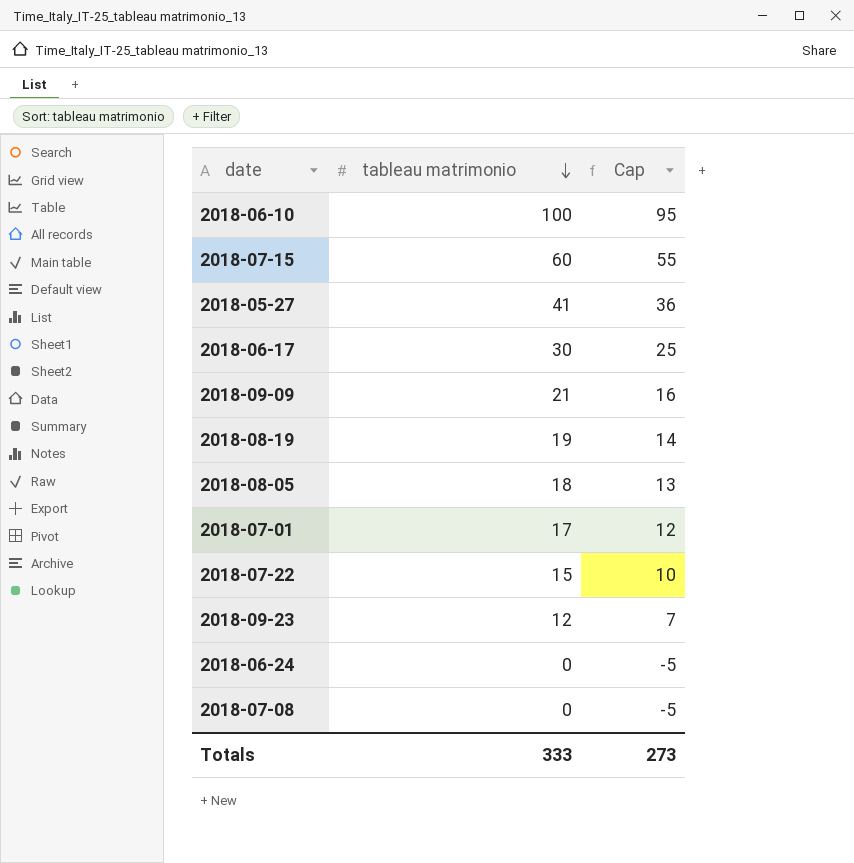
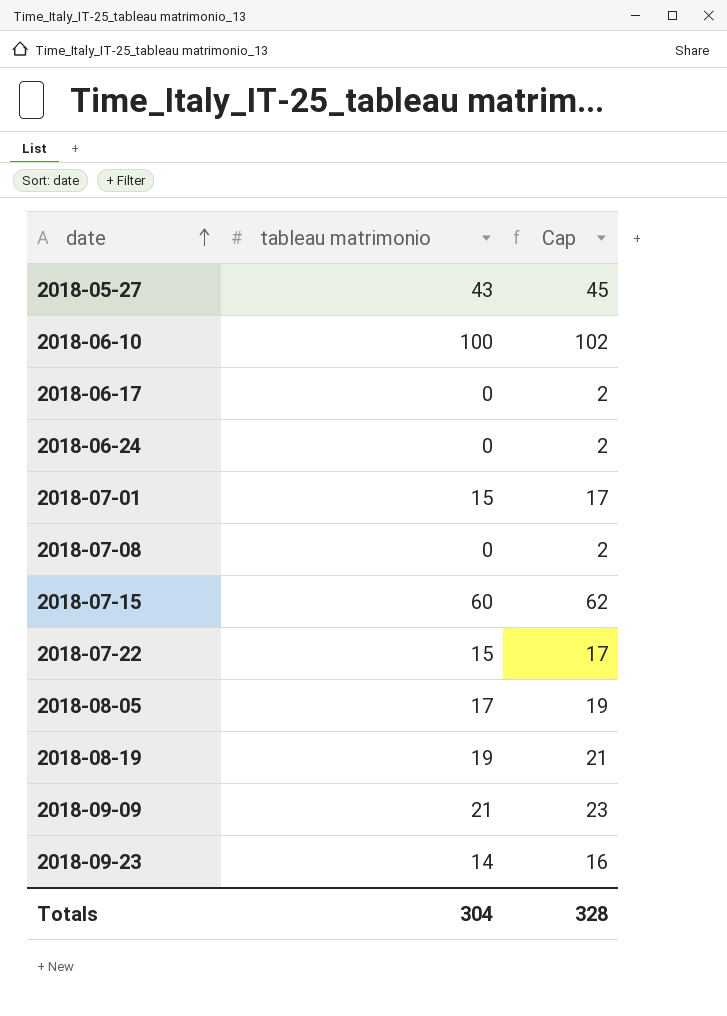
row order: tableau matrimonio descending -> date ascending
column Cap | formula: [tableau matrimonio] - 5 -> [tableau matrimonio] + 2
2018-05-27 | tableau matrimonio: 41 -> 43
2018-06-17 | tableau matrimonio: 30 -> 0
2018-07-01 | tableau matrimonio: 17 -> 15
2018-08-05 | tableau matrimonio: 18 -> 17
2018-09-23 | tableau matrimonio: 12 -> 14
Totals | tableau matrimonio: 333 -> 304
Totals | Cap: 273 -> 328

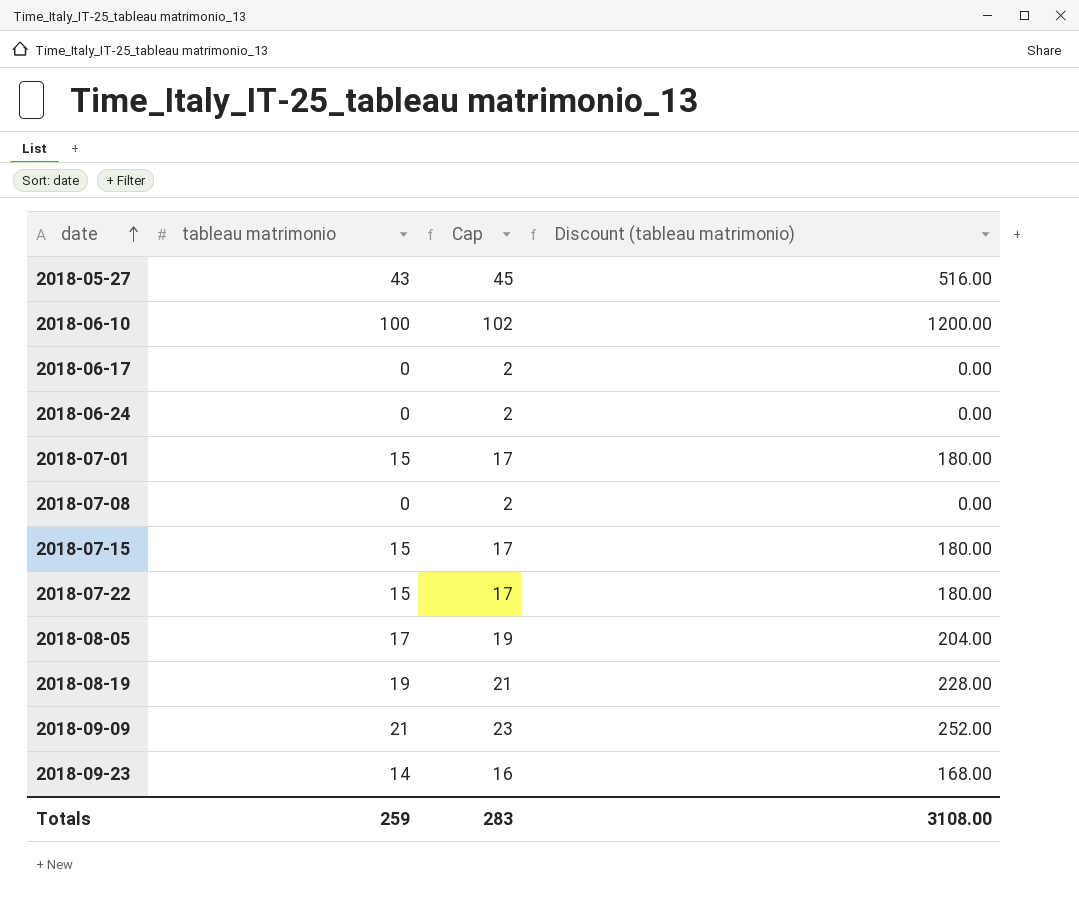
column Discount (tableau matrimonio) | formula: none -> [tableau matrimonio] * 12
2018-07-15 | tableau matrimonio: 60 -> 15
2018-07-15 | Cap: 62 -> 17
Totals | tableau matrimonio: 304 -> 259
Totals | Cap: 328 -> 283

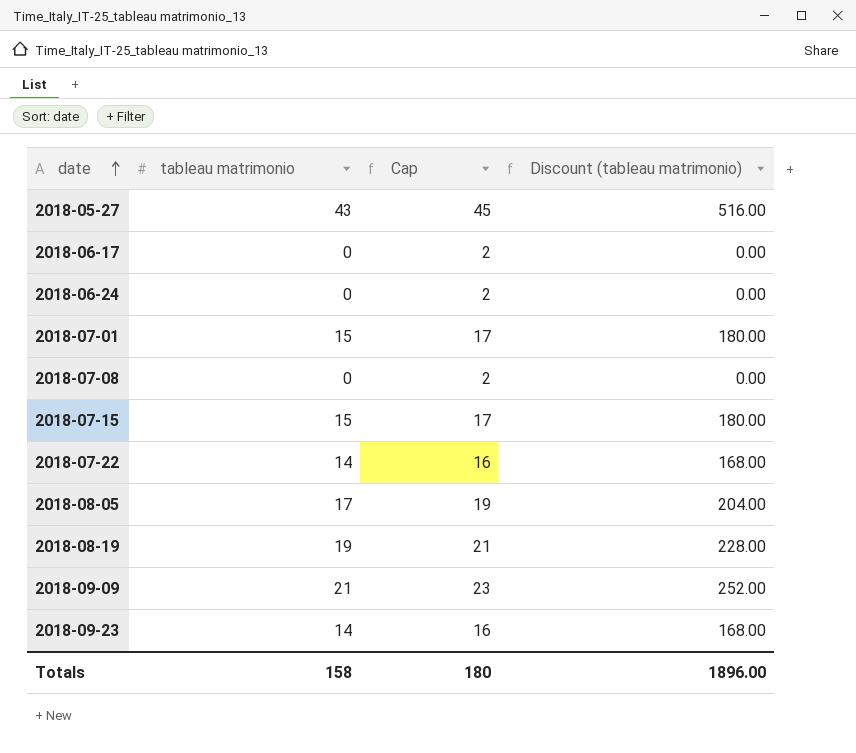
row 2018-06-10: 100 | 102 | 1200.00 -> none
2018-07-22 | tableau matrimonio: 15 -> 14
2018-07-22 | Cap: 17 -> 16
2018-07-22 | Discount (tableau matrimonio): 180.00 -> 168.00
Totals | tableau matrimonio: 259 -> 158
Totals | Cap: 283 -> 180
Totals | Discount (tableau matrimonio): 3108.00 -> 1896.00

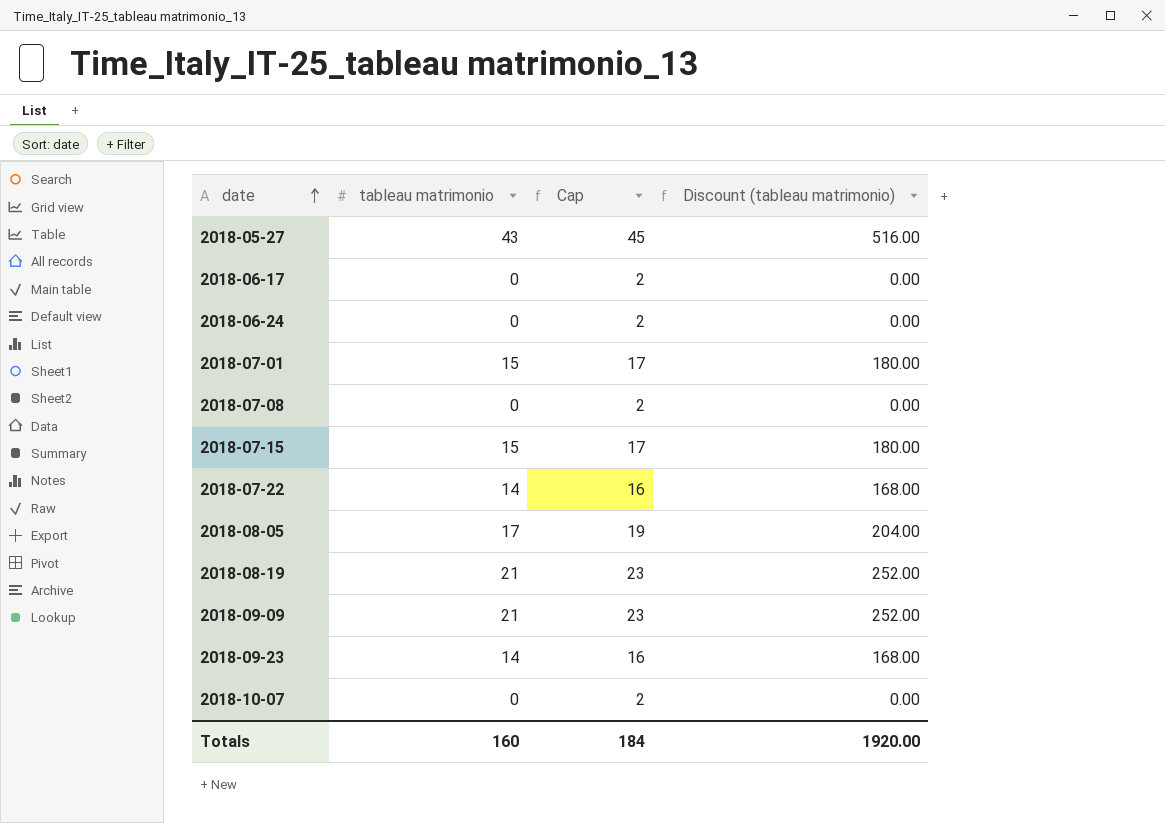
2018-08-19 | tableau matrimonio: 19 -> 21
2018-08-19 | Cap: 21 -> 23
2018-08-19 | Discount (tableau matrimonio): 228.00 -> 252.00
row 2018-10-07: none -> 0 | 2 | 0.00
Totals | tableau matrimonio: 158 -> 160
Totals | Cap: 180 -> 184
Totals | Discount (tableau matrimonio): 1896.00 -> 1920.00

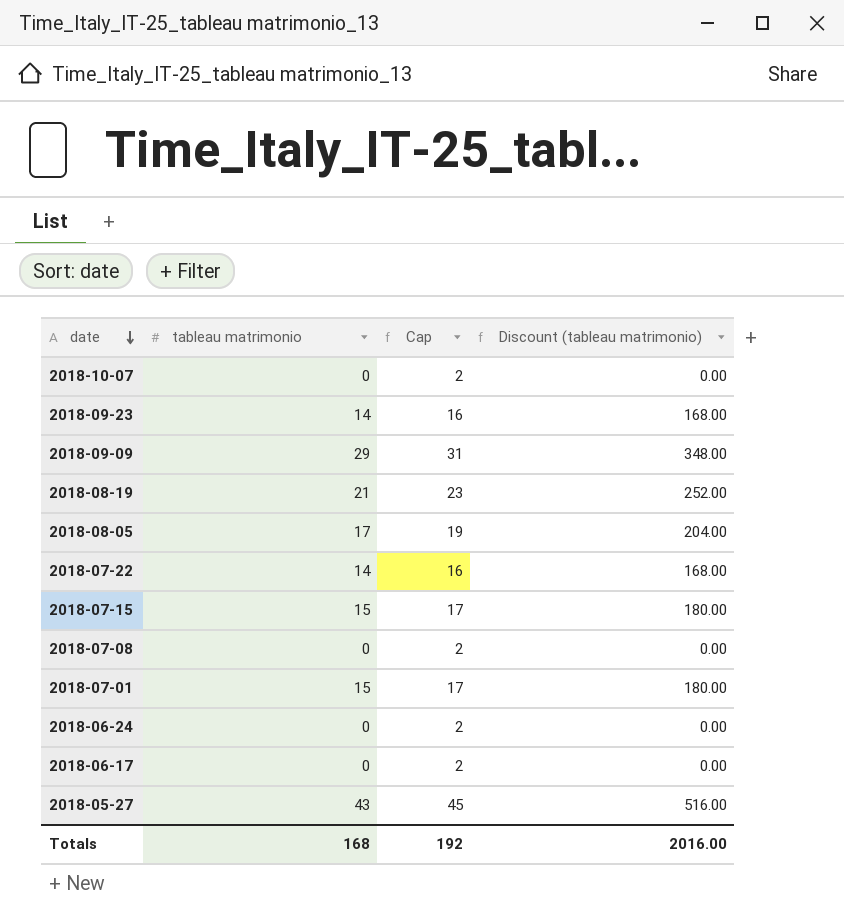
row order: date ascending -> date descending
2018-09-09 | tableau matrimonio: 21 -> 29
2018-09-09 | Cap: 23 -> 31
2018-09-09 | Discount (tableau matrimonio): 252.00 -> 348.00
Totals | tableau matrimonio: 160 -> 168
Totals | Cap: 184 -> 192
Totals | Discount (tableau matrimonio): 1920.00 -> 2016.00

